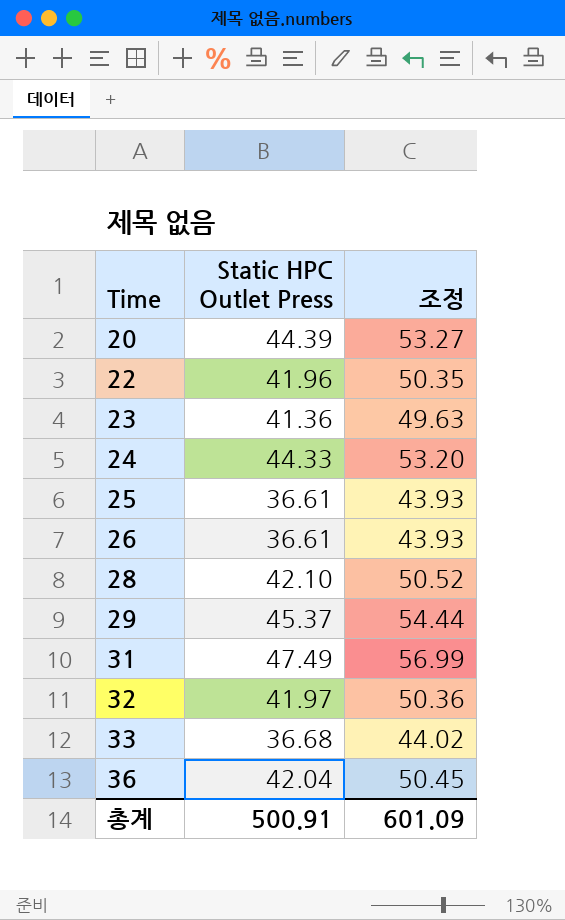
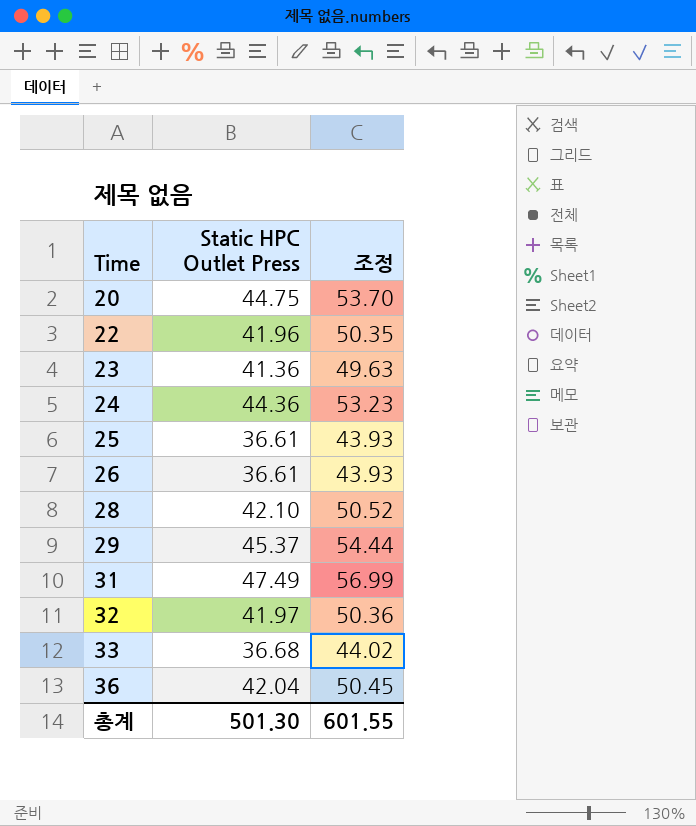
20 | Static HPC Outlet Press: 44.39 -> 44.75
20 | 조정: 53.27 -> 53.70
24 | Static HPC Outlet Press: 44.33 -> 44.36
24 | 조정: 53.20 -> 53.23
총계 | Static HPC Outlet Press: 500.91 -> 501.30
총계 | 조정: 601.09 -> 601.55

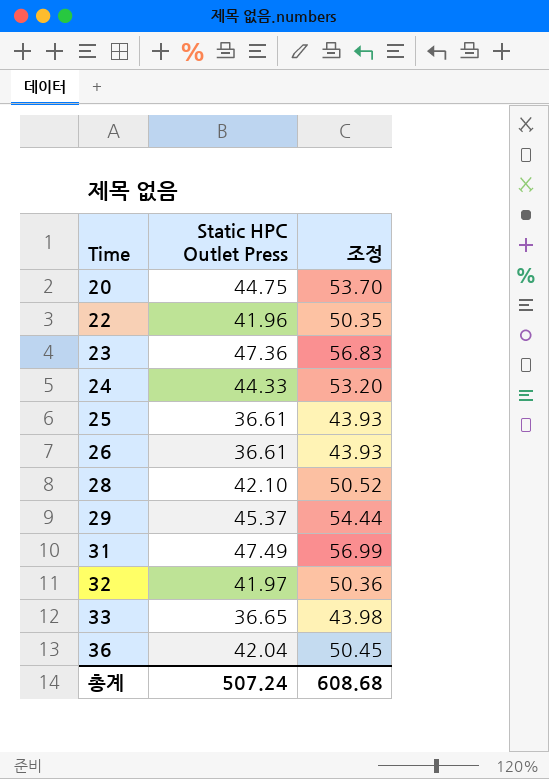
23 | Static HPC Outlet Press: 41.36 -> 47.36
23 | 조정: 49.63 -> 56.83
24 | Static HPC Outlet Press: 44.36 -> 44.33
24 | 조정: 53.23 -> 53.20
33 | Static HPC Outlet Press: 36.68 -> 36.65
33 | 조정: 44.02 -> 43.98
총계 | Static HPC Outlet Press: 501.30 -> 507.24
총계 | 조정: 601.55 -> 608.68

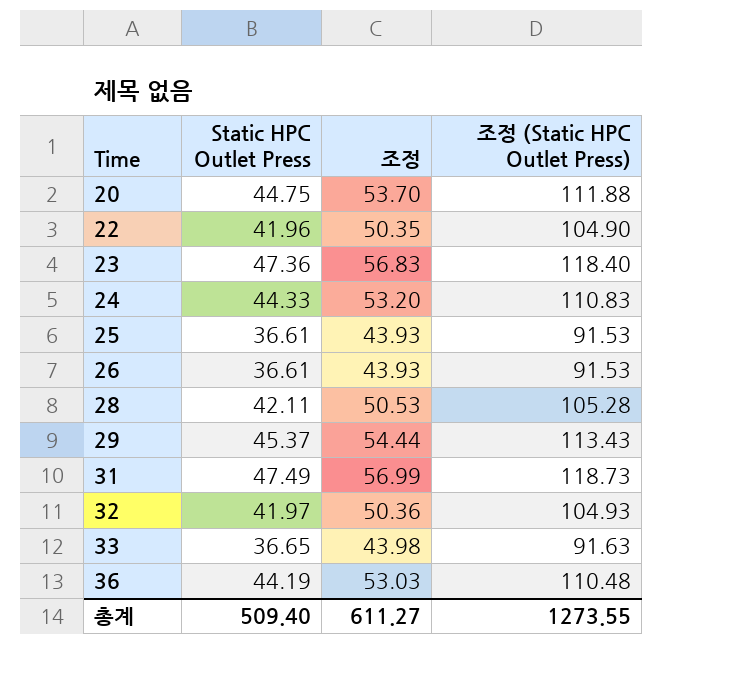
column 조정 (Static HPC Outlet Press) | formula: none -> [Static HPC Outlet Press] * 2.5
28 | Static HPC Outlet Press: 42.10 -> 42.11
28 | 조정: 50.52 -> 50.53
36 | Static HPC Outlet Press: 42.04 -> 44.19
36 | 조정: 50.45 -> 53.03
총계 | Static HPC Outlet Press: 507.24 -> 509.40
총계 | 조정: 608.68 -> 611.27

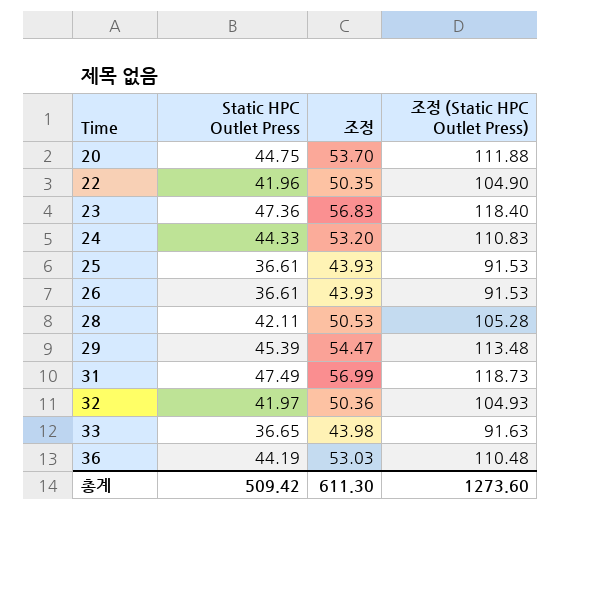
29 | Static HPC Outlet Press: 45.37 -> 45.39
29 | 조정: 54.44 -> 54.47
29 | 조정 (Static HPC Outlet Press): 113.43 -> 113.48
총계 | Static HPC Outlet Press: 509.40 -> 509.42
총계 | 조정: 611.27 -> 611.30
총계 | 조정 (Static HPC Outlet Press): 1273.55 -> 1273.60

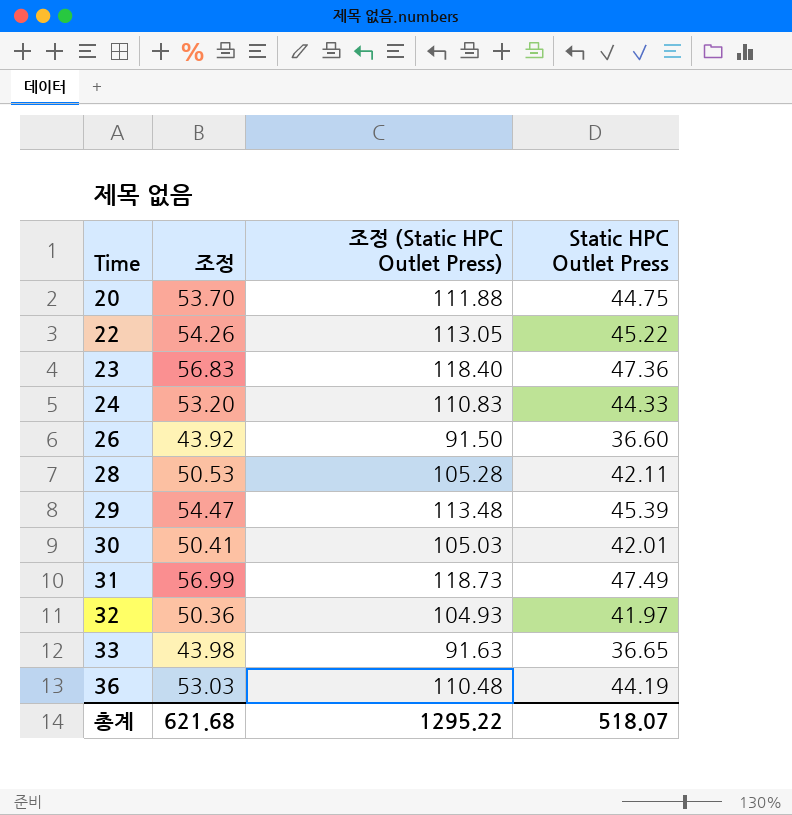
column Static HPC Outlet Press | position: 2 -> 4
row 25: 36.61 | 43.93 | 91.53 -> none
22 | 조정: 50.35 -> 54.26
22 | 조정 (Static HPC Outlet Press): 104.90 -> 113.05
22 | Static HPC Outlet Press: 41.96 -> 45.22
26 | 조정: 43.93 -> 43.92
26 | 조정 (Static HPC Outlet Press): 91.53 -> 91.50
26 | Static HPC Outlet Press: 36.61 -> 36.60
row 30: none -> 50.41 | 105.03 | 42.01
총계 | 조정: 611.30 -> 621.68
총계 | 조정 (Static HPC Outlet Press): 1273.60 -> 1295.22
총계 | Static HPC Outlet Press: 509.42 -> 518.07

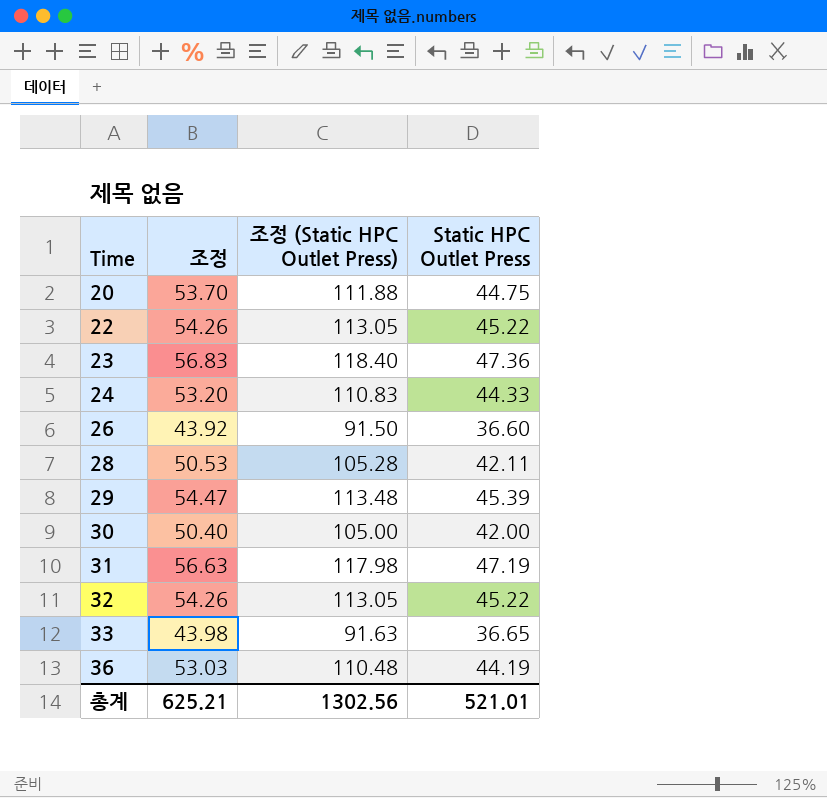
30 | 조정: 50.41 -> 50.40
30 | 조정 (Static HPC Outlet Press): 105.03 -> 105.00
30 | Static HPC Outlet Press: 42.01 -> 42.00
31 | 조정: 56.99 -> 56.63
31 | 조정 (Static HPC Outlet Press): 118.73 -> 117.98
31 | Static HPC Outlet Press: 47.49 -> 47.19
32 | 조정: 50.36 -> 54.26
32 | 조정 (Static HPC Outlet Press): 104.93 -> 113.05
32 | Static HPC Outlet Press: 41.97 -> 45.22
총계 | 조정: 621.68 -> 625.21
총계 | 조정 (Static HPC Outlet Press): 1295.22 -> 1302.56
총계 | Static HPC Outlet Press: 518.07 -> 521.01

